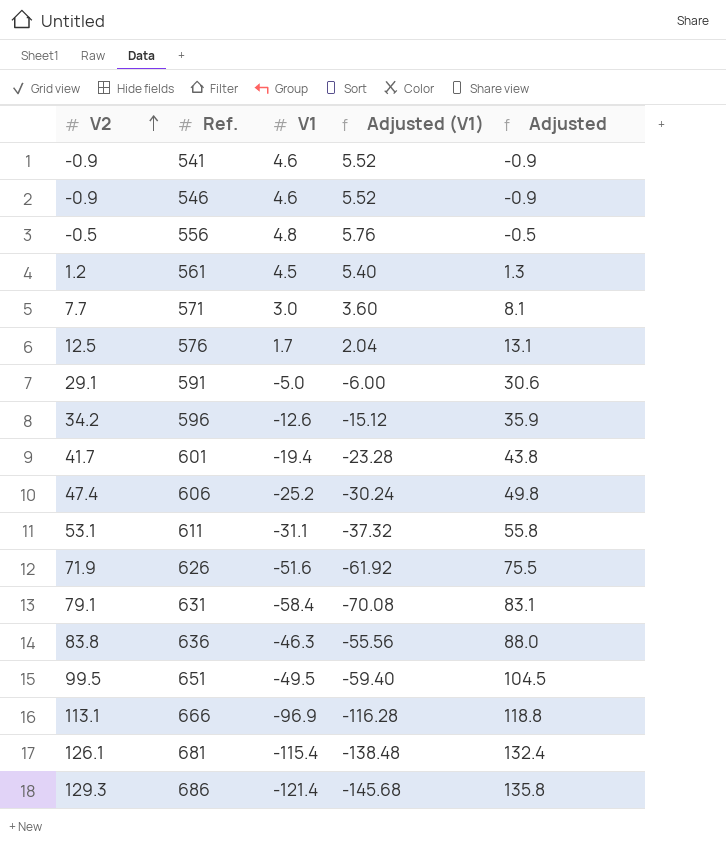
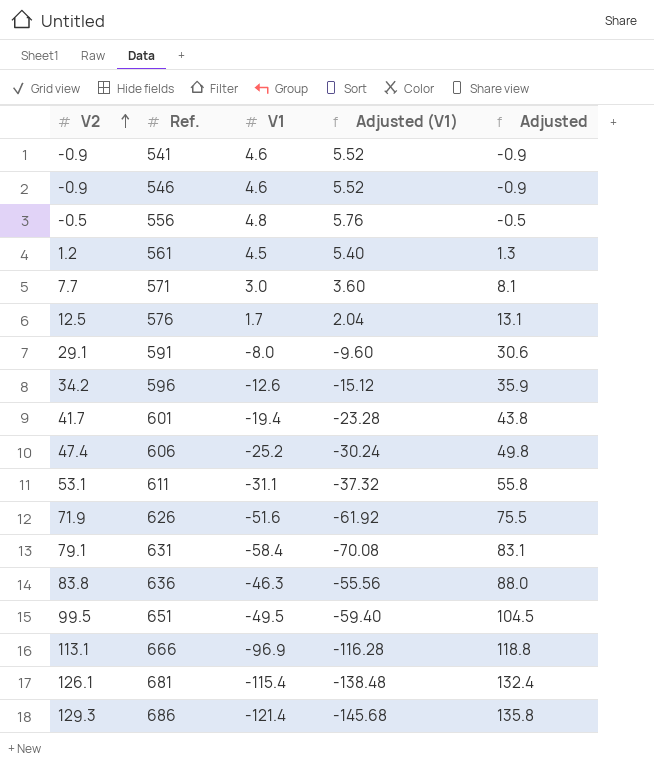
591 | V1: -5.0 -> -8.0
591 | Adjusted (V1): -6.00 -> -9.60

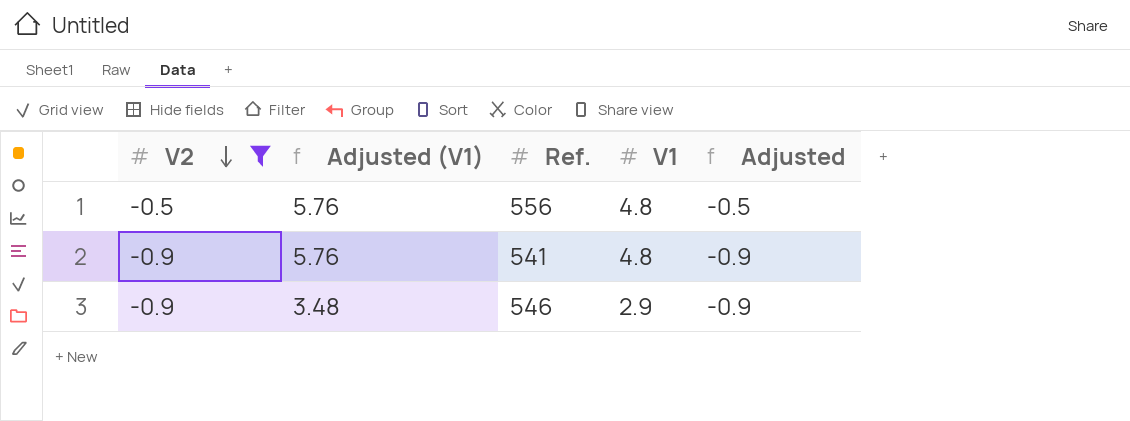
filter: none -> V2 <= -0.5
row order: V2 ascending -> V2 descending
column Adjusted (V1) | position: 4 -> 2
541 | Adjusted (V1): 5.52 -> 5.76
541 | V1: 4.6 -> 4.8
546 | Adjusted (V1): 5.52 -> 3.48
546 | V1: 4.6 -> 2.9

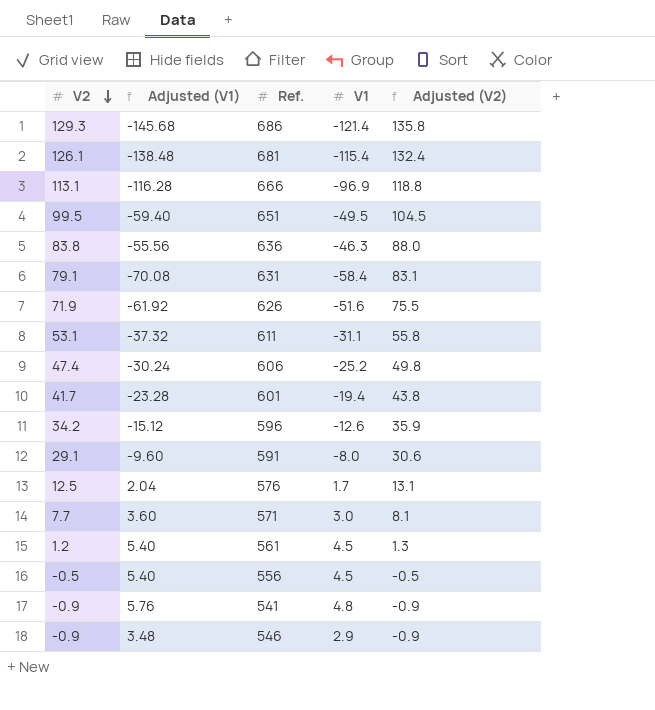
filter: V2 <= -0.5 -> none
column name: Adjusted -> Adjusted (V2)
556 | Adjusted (V1): 5.76 -> 5.40
556 | V1: 4.8 -> 4.5

